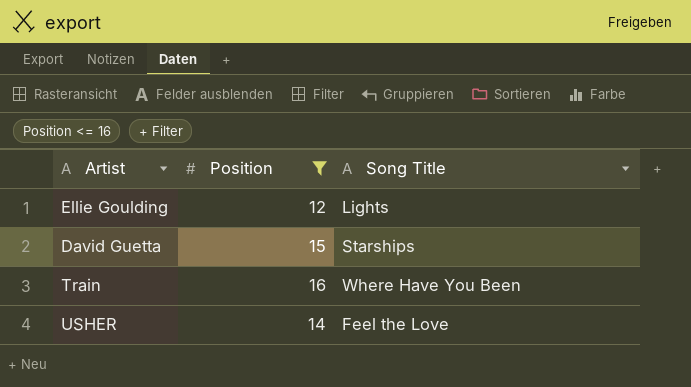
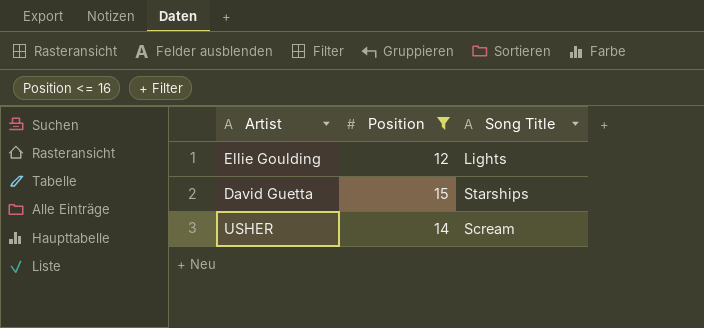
row Train: 16 | Where Have You Been -> none
USHER | Song Title: Feel the Love -> Scream

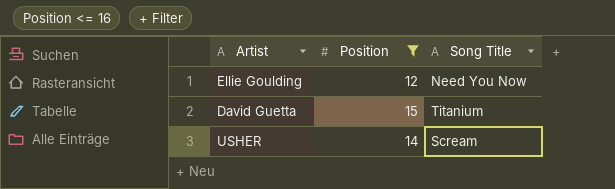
Ellie Goulding | Song Title: Lights -> Need You Now
David Guetta | Song Title: Starships -> Titanium

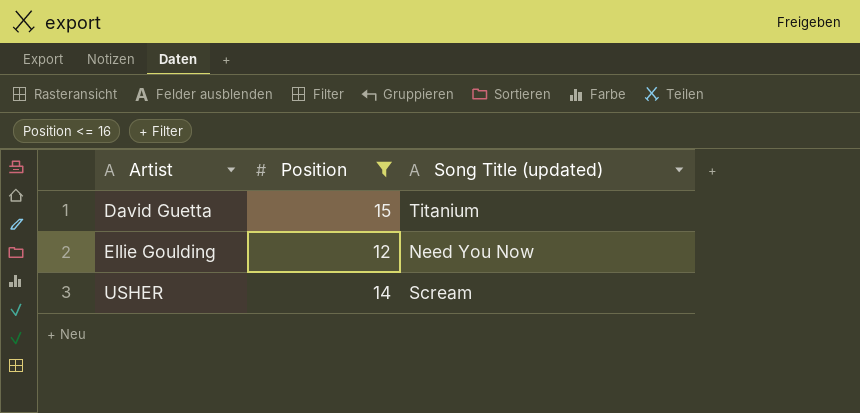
row order: none -> Artist ascending
column name: Song Title -> Song Title (updated)

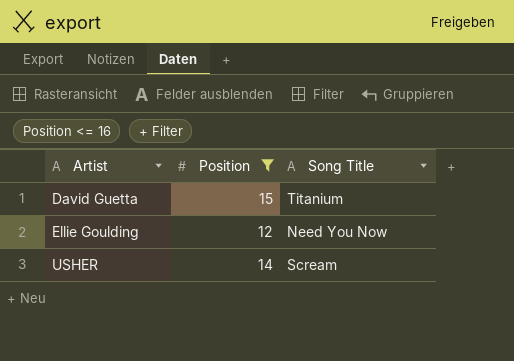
column name: Song Title (updated) -> Song Title

